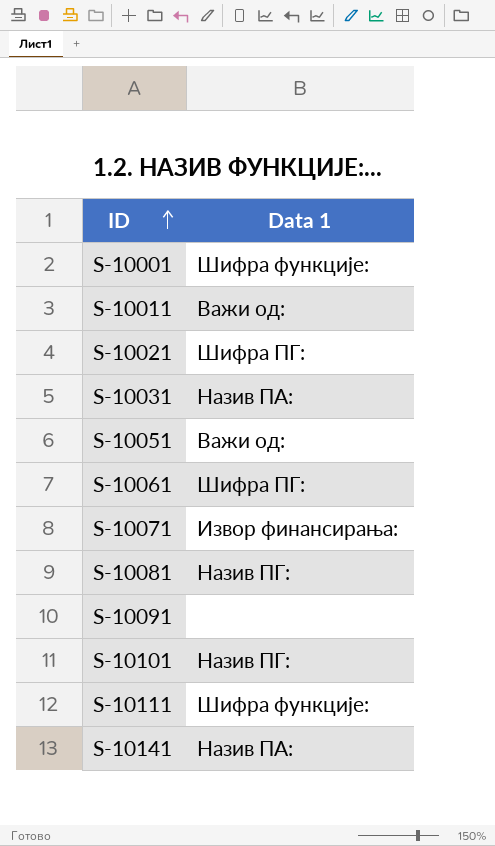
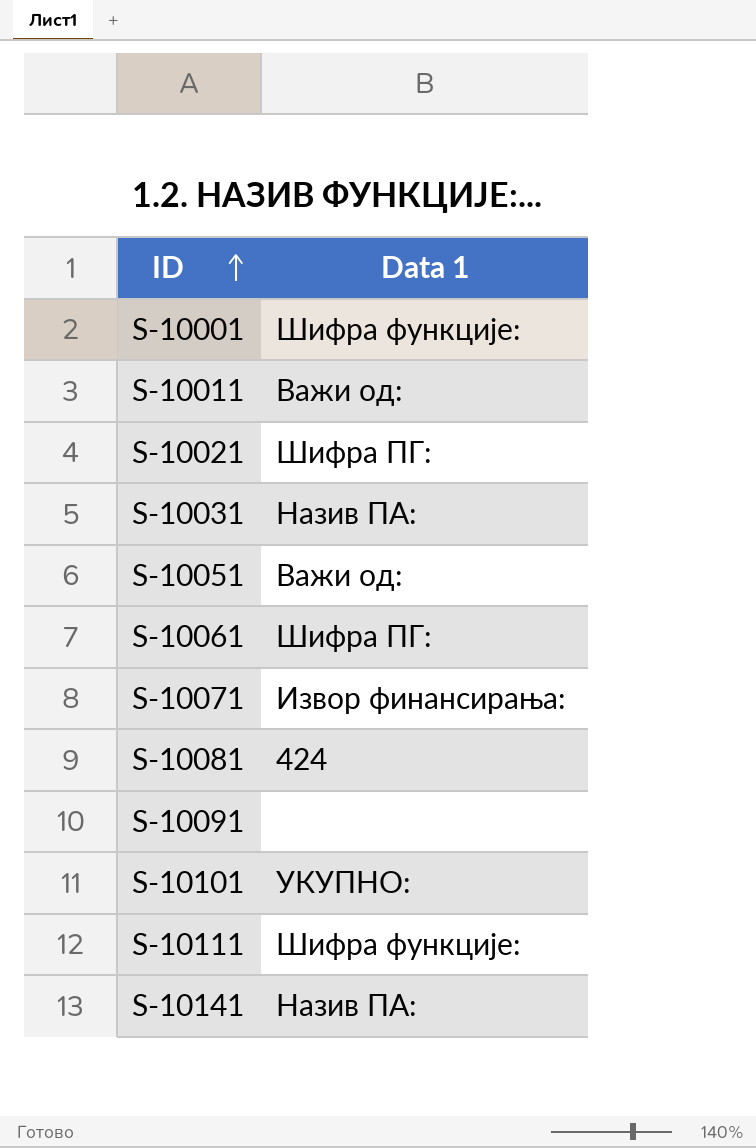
S-10081 | Data 1: Назив ПГ: -> 424
S-10101 | Data 1: Назив ПГ: -> УКУПНО:

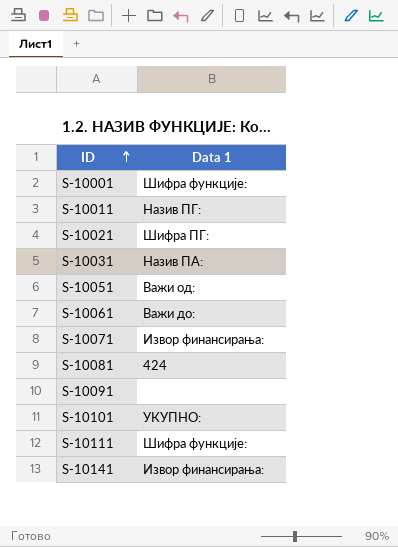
S-10011 | Data 1: Важи од: -> Назив ПГ:
S-10061 | Data 1: Шифра ПГ: -> Важи дo:
S-10141 | Data 1: Назив ПА: -> Извор финансирања:

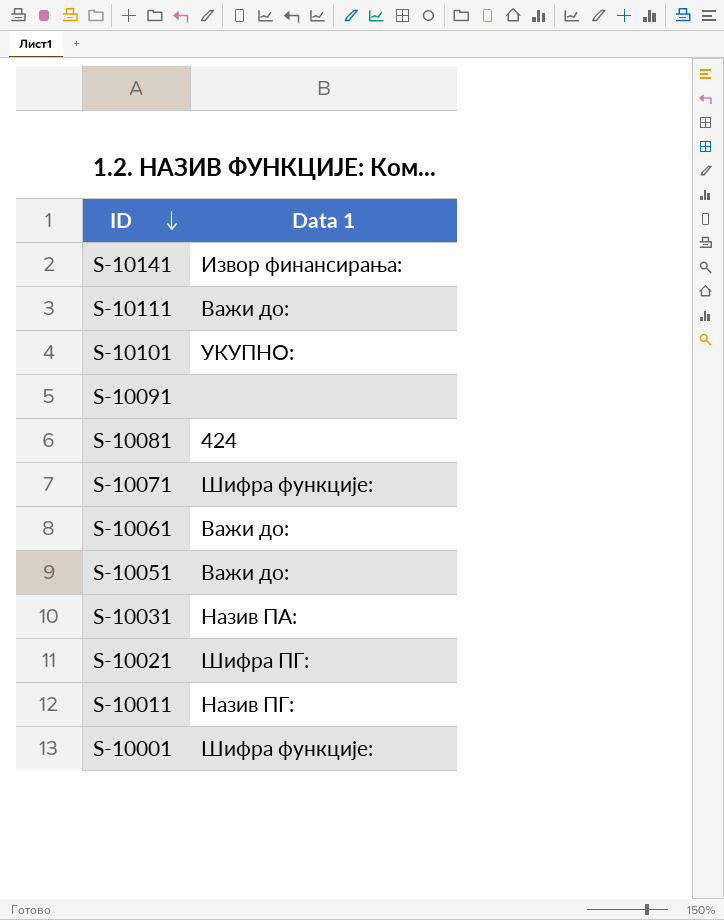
row order: ID ascending -> ID descending
S-10111 | Data 1: Шифра функције: -> Важи дo:
S-10071 | Data 1: Извор финансирања: -> Шифра функције:
S-10051 | Data 1: Важи од: -> Важи дo:

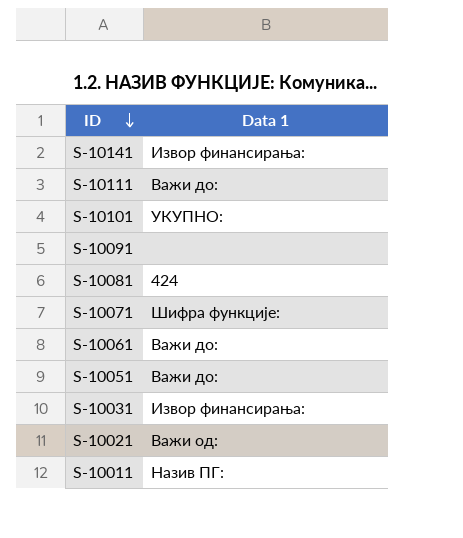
row S-10001: Шифра функције: -> none
S-10031 | Data 1: Назив ПА: -> Извор финансирања:
S-10021 | Data 1: Шифра ПГ: -> Важи од:

